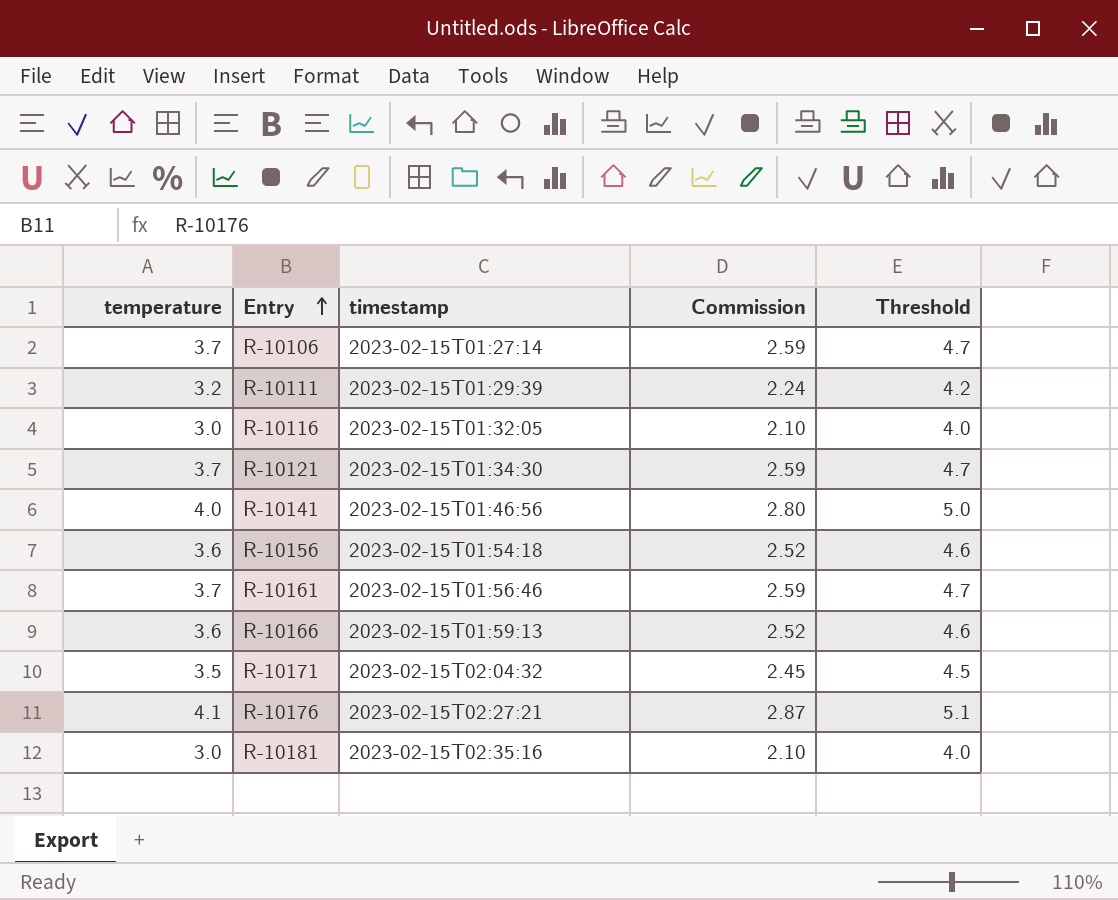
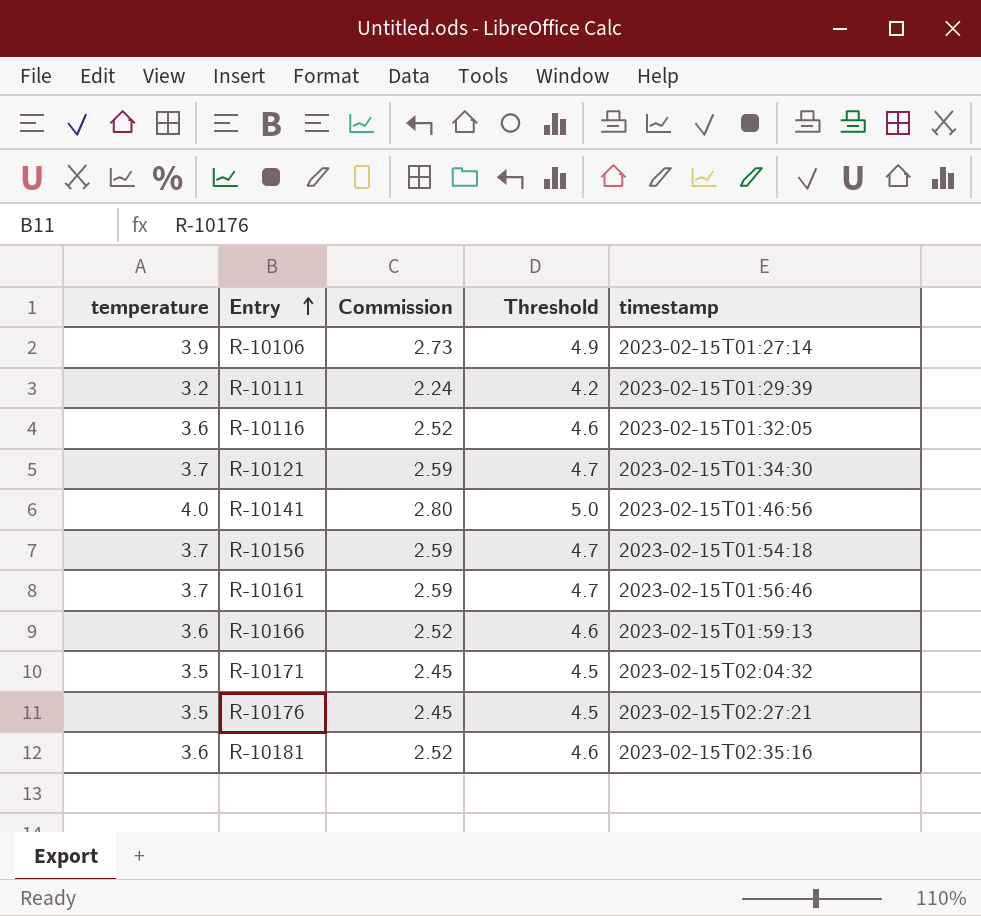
column timestamp | position: 3 -> 5
R-10106 | temperature: 3.7 -> 3.9
R-10106 | Commission: 2.59 -> 2.73
R-10106 | Threshold: 4.7 -> 4.9
R-10116 | temperature: 3.0 -> 3.6
R-10116 | Commission: 2.10 -> 2.52
R-10116 | Threshold: 4.0 -> 4.6
R-10156 | temperature: 3.6 -> 3.7
R-10156 | Commission: 2.52 -> 2.59
R-10156 | Threshold: 4.6 -> 4.7
R-10176 | temperature: 4.1 -> 3.5
R-10176 | Commission: 2.87 -> 2.45
R-10176 | Threshold: 5.1 -> 4.5
R-10181 | temperature: 3.0 -> 3.6
R-10181 | Commission: 2.10 -> 2.52
R-10181 | Threshold: 4.0 -> 4.6

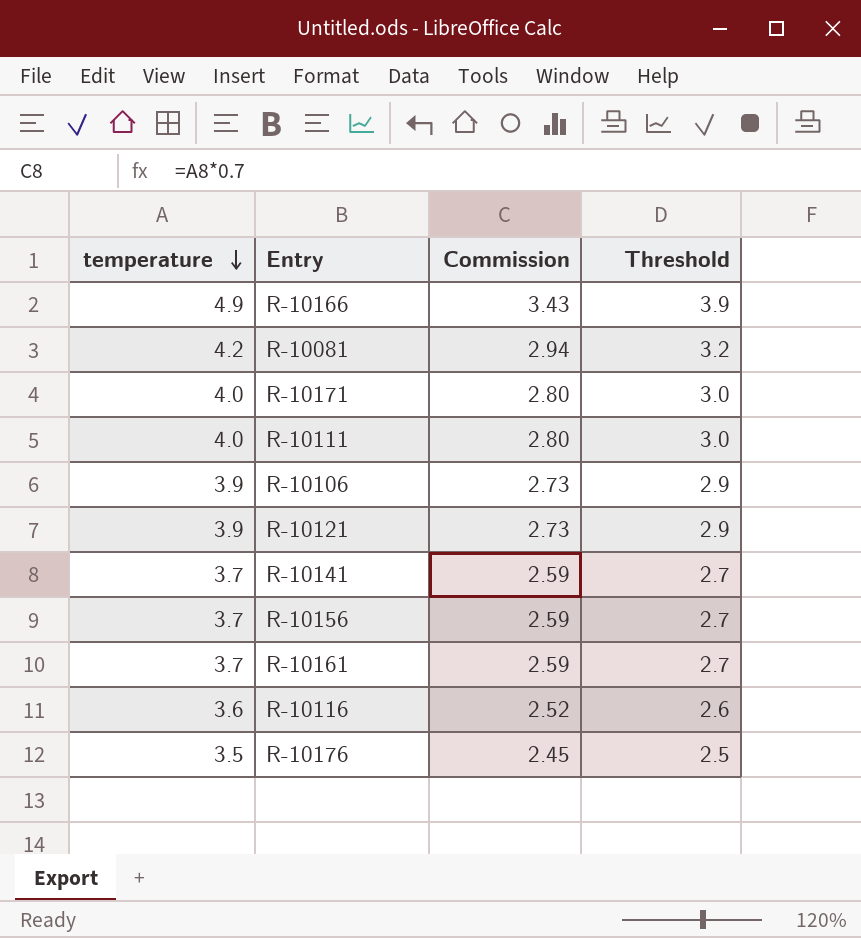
row order: Entry ascending -> temperature descending
column timestamp | position: 5 -> none
column Threshold | formula: [temperature] + 1 -> [temperature] - 1
row R-10181: 3.6 | 2.52 | 4.6 | 2023-02-15T02:35:16 -> none
R-10166 | temperature: 3.6 -> 4.9
R-10166 | Commission: 2.52 -> 3.43
row R-10081: none -> 4.2 | 2.94 | 3.2
R-10171 | temperature: 3.5 -> 4.0
R-10171 | Commission: 2.45 -> 2.80
R-10111 | temperature: 3.2 -> 4.0
R-10111 | Commission: 2.24 -> 2.80
R-10121 | temperature: 3.7 -> 3.9
R-10121 | Commission: 2.59 -> 2.73
R-10141 | temperature: 4.0 -> 3.7
R-10141 | Commission: 2.80 -> 2.59

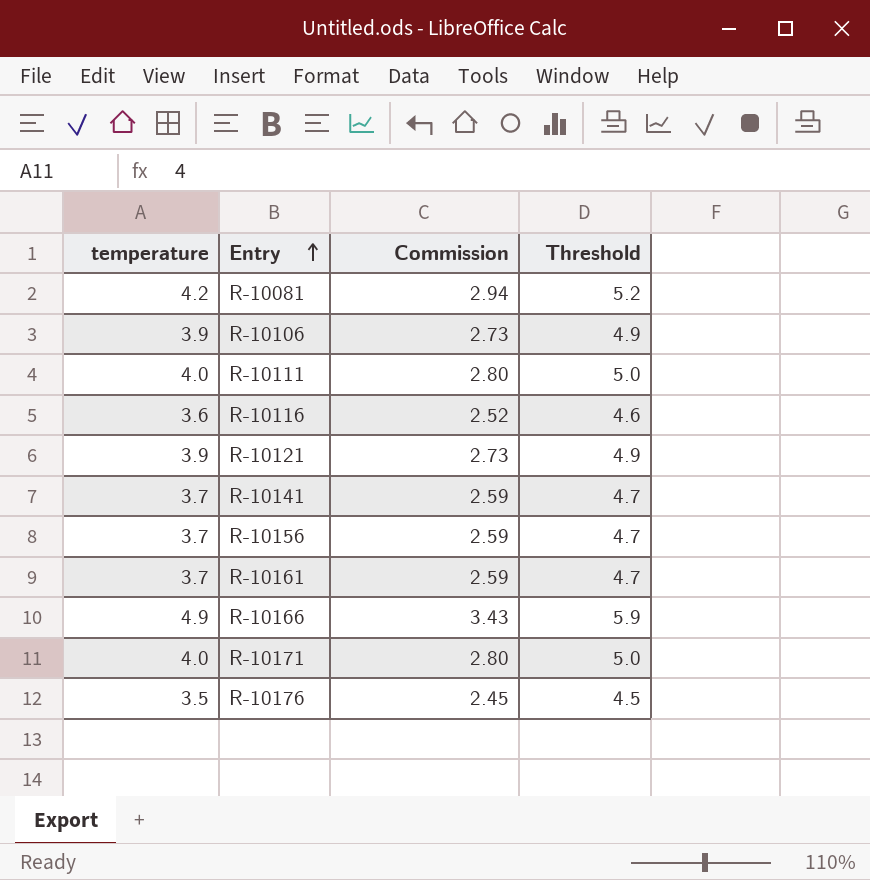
row order: temperature descending -> Entry ascending
column Threshold | formula: [temperature] - 1 -> [temperature] + 1

